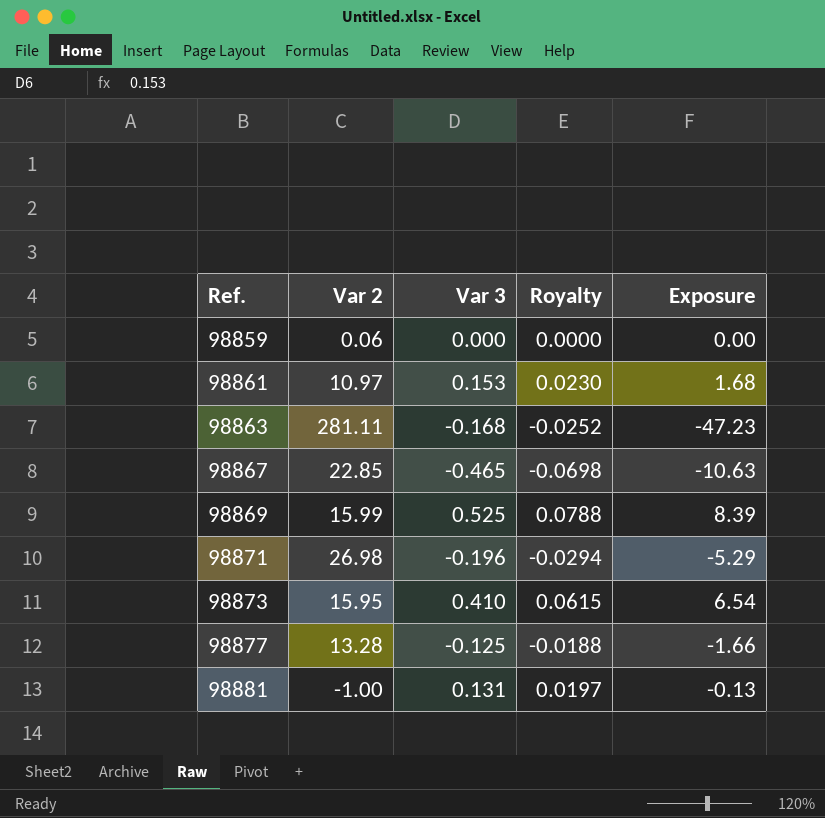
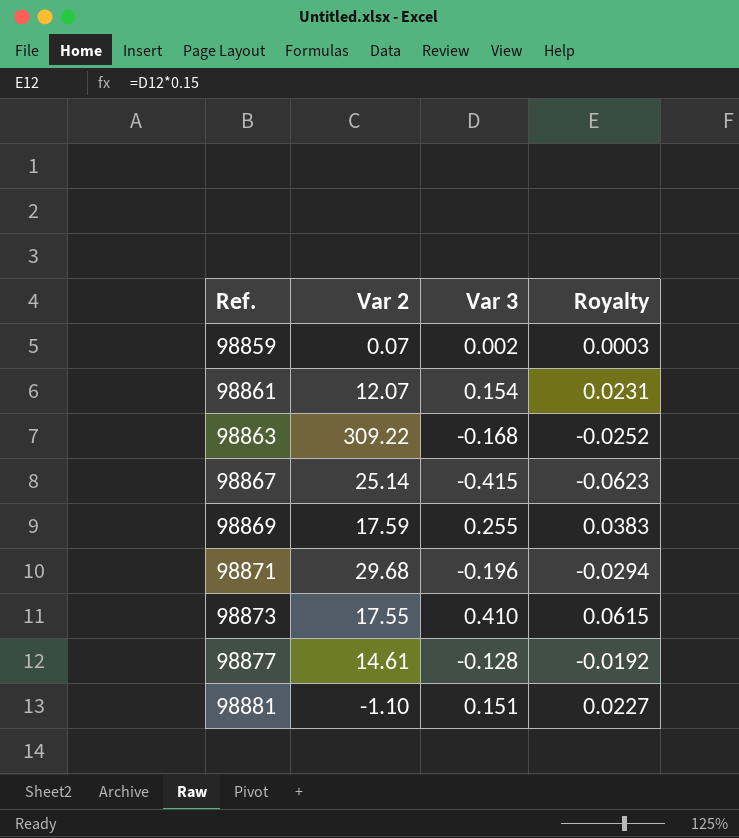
column Exposure | formula: [Var 2] * [Var 3] -> none
98859 | Var 2: 0.06 -> 0.07
98859 | Var 3: 0.000 -> 0.002
98859 | Royalty: 0.0000 -> 0.0003
98861 | Var 2: 10.97 -> 12.07
98861 | Var 3: 0.153 -> 0.154
98861 | Royalty: 0.0230 -> 0.0231
98863 | Var 2: 281.11 -> 309.22
98867 | Var 2: 22.85 -> 25.14
98867 | Var 3: -0.465 -> -0.415
98867 | Royalty: -0.0698 -> -0.0623
98869 | Var 2: 15.99 -> 17.59
98869 | Var 3: 0.525 -> 0.255
98869 | Royalty: 0.0788 -> 0.0383
98871 | Var 2: 26.98 -> 29.68
98873 | Var 2: 15.95 -> 17.55
98877 | Var 2: 13.28 -> 14.61
98877 | Var 3: -0.125 -> -0.128
98877 | Royalty: -0.0188 -> -0.0192
98881 | Var 2: -1.00 -> -1.10
98881 | Var 3: 0.131 -> 0.151
98881 | Royalty: 0.0197 -> 0.0227

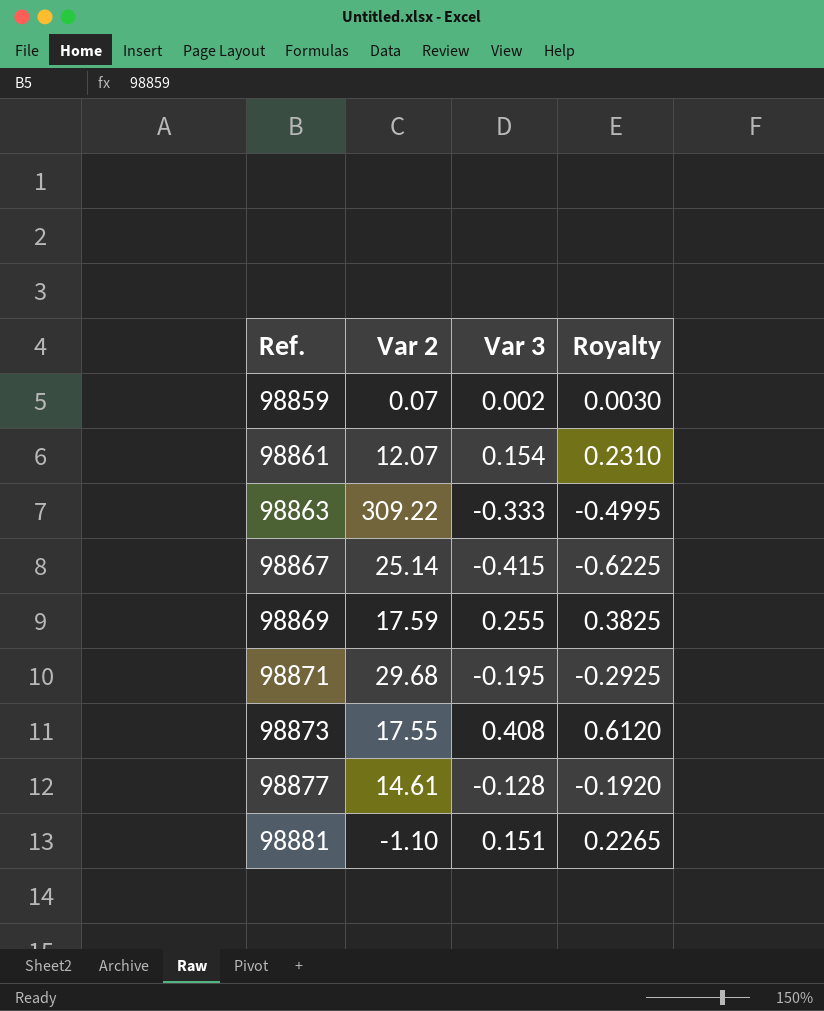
column Royalty | formula: [Var 3] * 0.15 -> [Var 3] * 1.5
98863 | Var 3: -0.168 -> -0.333
98871 | Var 3: -0.196 -> -0.195
98873 | Var 3: 0.410 -> 0.408

